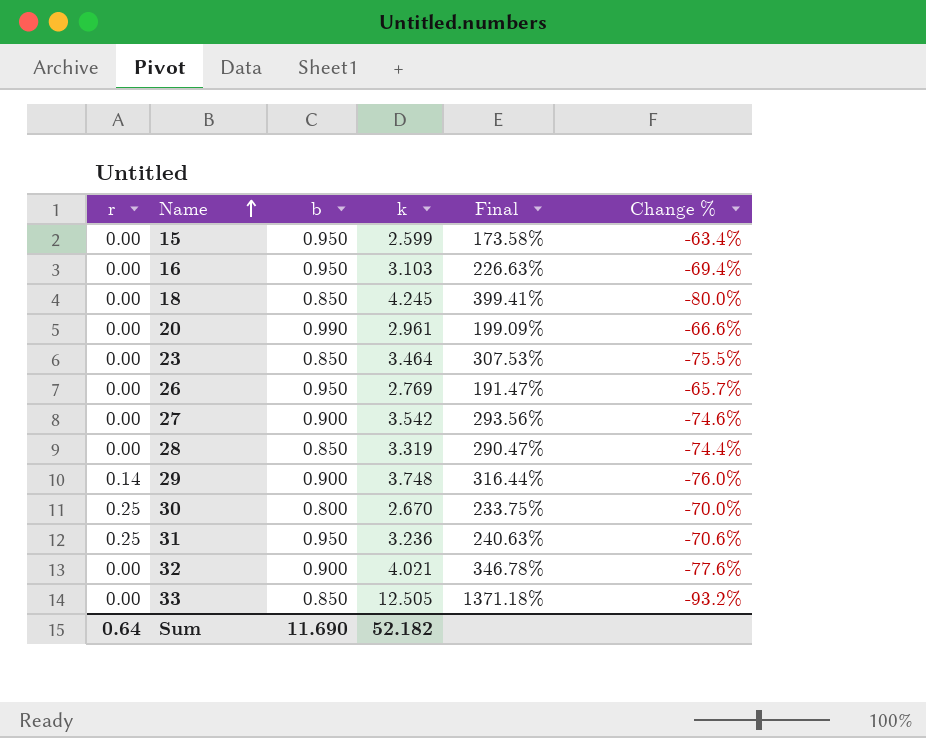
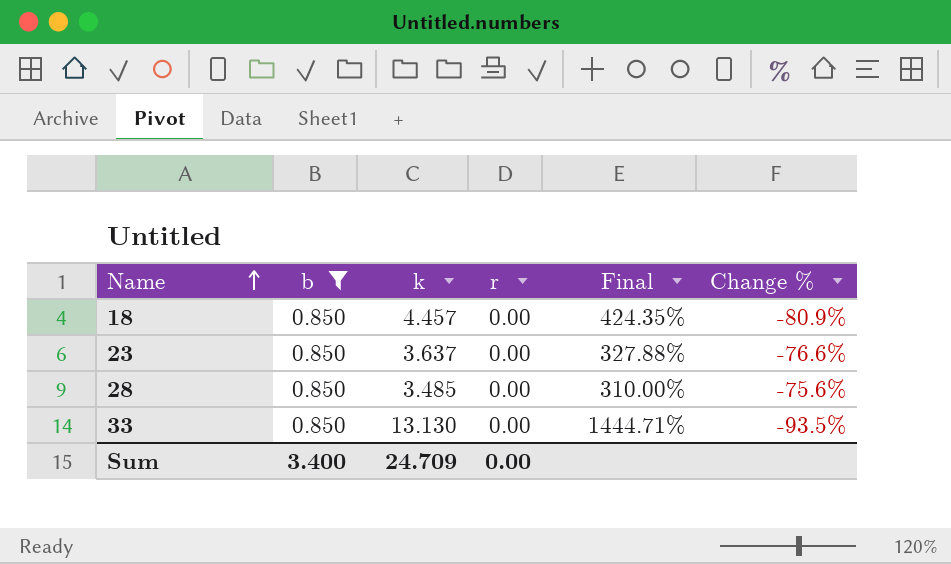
filter: none -> b = 0.850
column r | position: 1 -> 4
18 | k: 4.245 -> 4.457
18 | Final: 399.41% -> 424.35%
18 | Change %: -80.0% -> -80.9%
23 | k: 3.464 -> 3.637
23 | Final: 307.53% -> 327.88%
23 | Change %: -75.5% -> -76.6%
28 | k: 3.319 -> 3.485
28 | Final: 290.47% -> 310.00%
28 | Change %: -74.4% -> -75.6%
33 | k: 12.505 -> 13.130
33 | Final: 1371.18% -> 1444.71%
33 | Change %: -93.2% -> -93.5%
Sum | b: 11.690 -> 3.400
Sum | k: 52.182 -> 24.709
Sum | r: 0.64 -> 0.00

